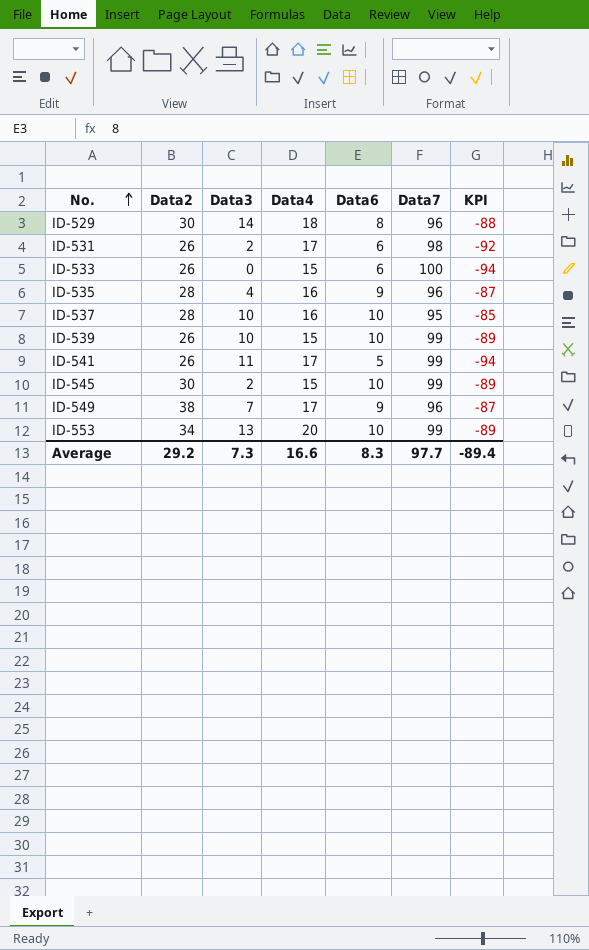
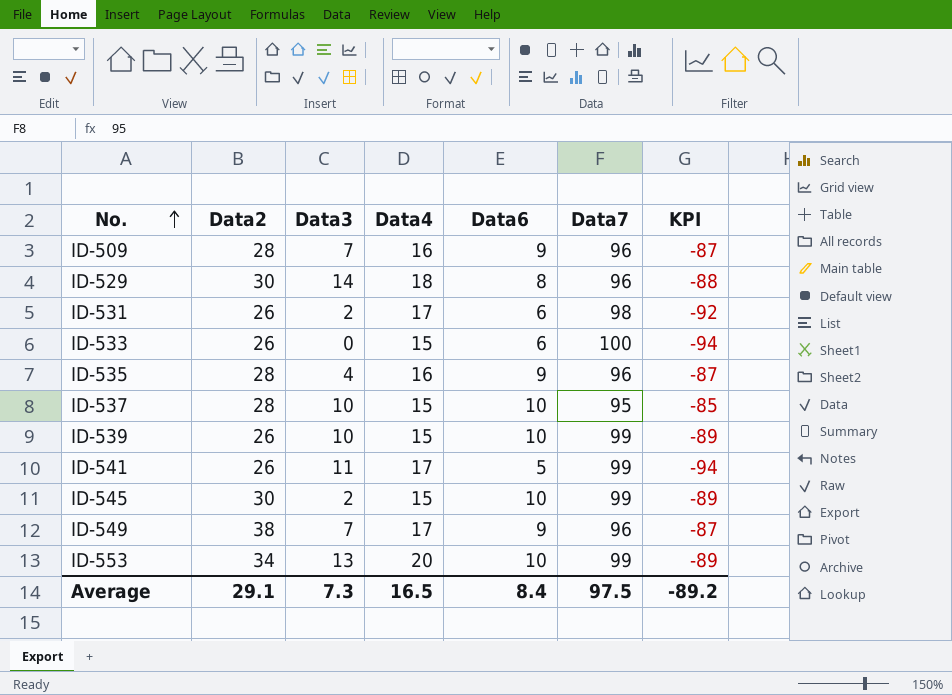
row ID-509: none -> 28 | 7 | 16 | 9 | 96 | -87
ID-537 | Data4: 16 -> 15
Average | Data2: 29.2 -> 29.1
Average | Data4: 16.6 -> 16.5
Average | Data6: 8.3 -> 8.4
Average | Data7: 97.7 -> 97.5
Average | KPI: -89.4 -> -89.2

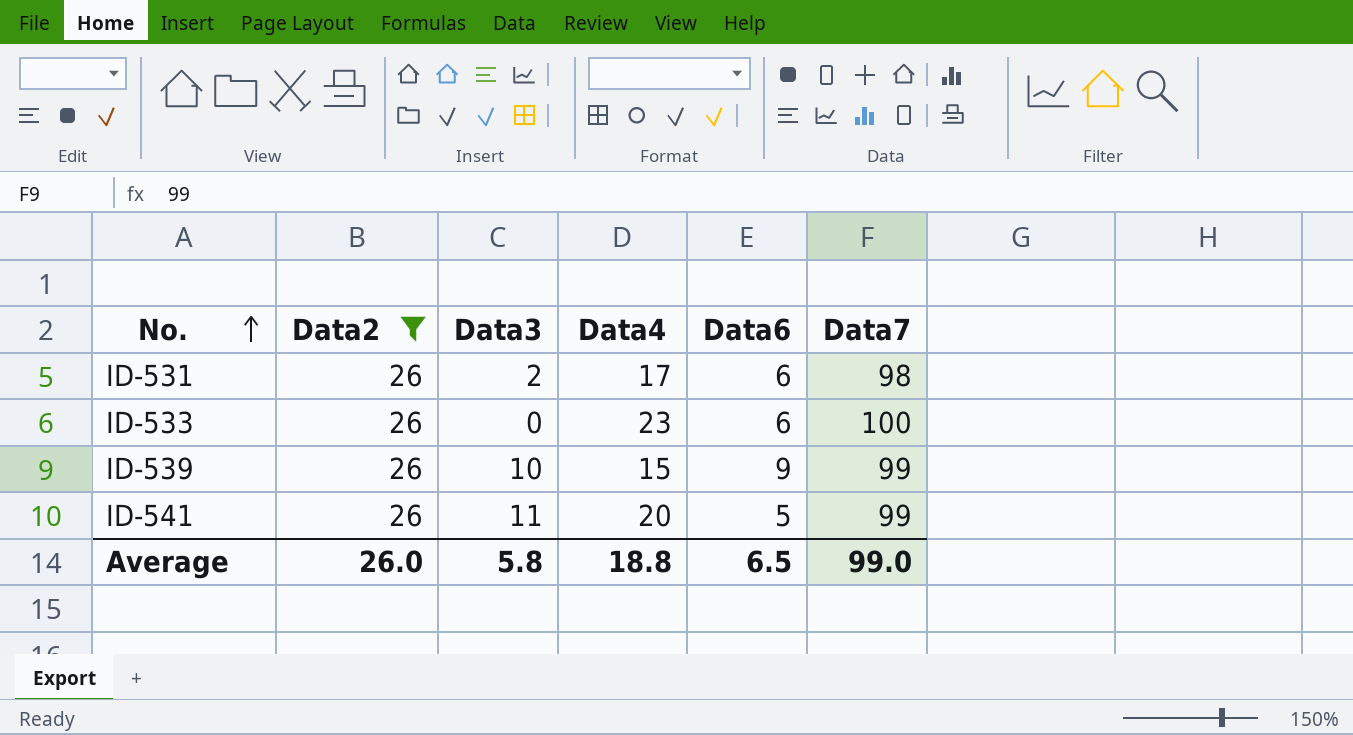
filter: none -> Data2 = 26
column KPI | formula: [Data6] - [Data7] -> none
ID-533 | Data4: 15 -> 23
ID-539 | Data6: 10 -> 9
ID-541 | Data4: 17 -> 20
Average | Data2: 29.1 -> 26.0
Average | Data3: 7.3 -> 5.8
Average | Data4: 16.5 -> 18.8
Average | Data6: 8.4 -> 6.5
Average | Data7: 97.5 -> 99.0

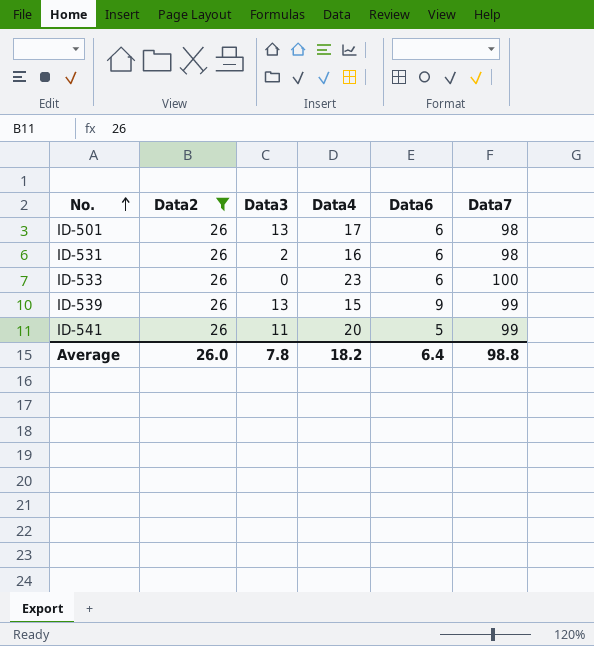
row ID-501: none -> 26 | 13 | 17 | 6 | 98
ID-531 | Data4: 17 -> 16
ID-539 | Data3: 10 -> 13
Average | Data3: 5.8 -> 7.8
Average | Data4: 18.8 -> 18.2
Average | Data6: 6.5 -> 6.4
Average | Data7: 99.0 -> 98.8

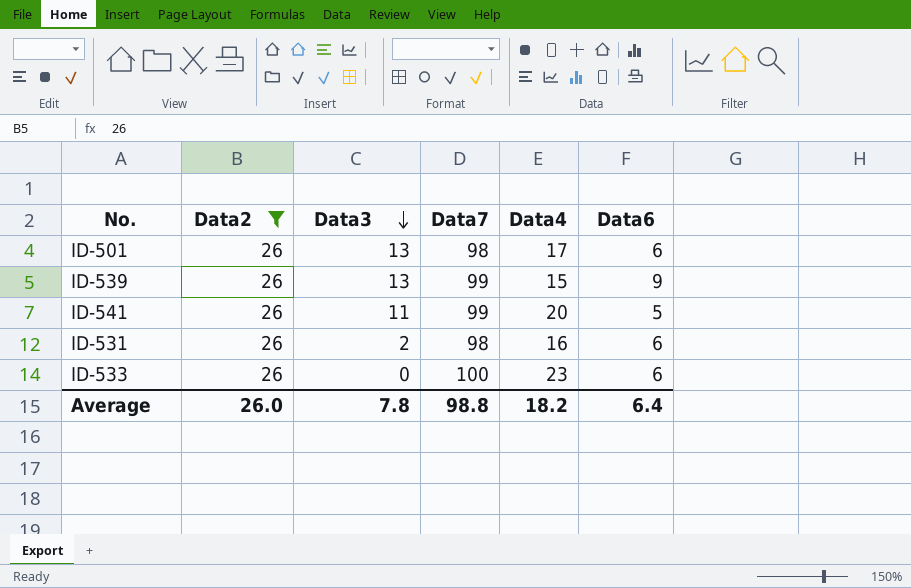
row order: No. ascending -> Data3 descending
column Data7 | position: 6 -> 4

